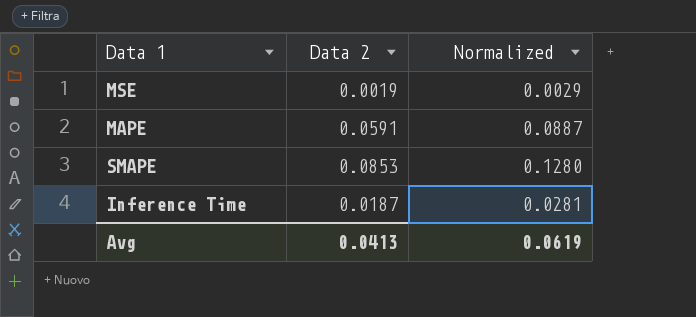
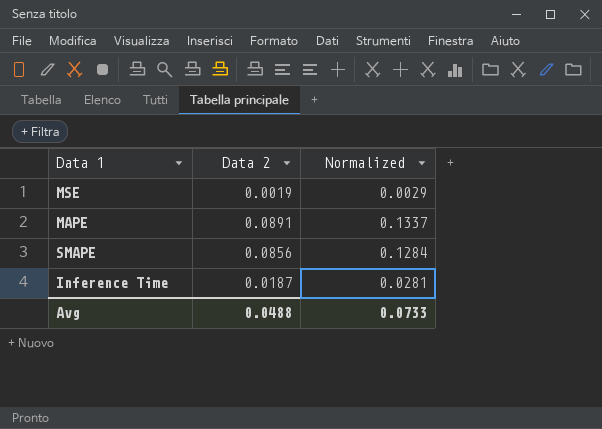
MAPE | Data 2: 0.0591 -> 0.0891
MAPE | Normalized: 0.0887 -> 0.1337
SMAPE | Data 2: 0.0853 -> 0.0856
SMAPE | Normalized: 0.1280 -> 0.1284
Avg | Data 2: 0.0413 -> 0.0488
Avg | Normalized: 0.0619 -> 0.0733

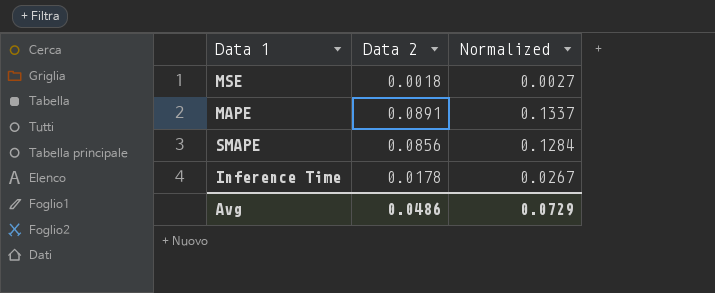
MSE | Data 2: 0.0019 -> 0.0018
MSE | Normalized: 0.0029 -> 0.0027
Inference Time | Data 2: 0.0187 -> 0.0178
Inference Time | Normalized: 0.0281 -> 0.0267
Avg | Data 2: 0.0488 -> 0.0486
Avg | Normalized: 0.0733 -> 0.0729

